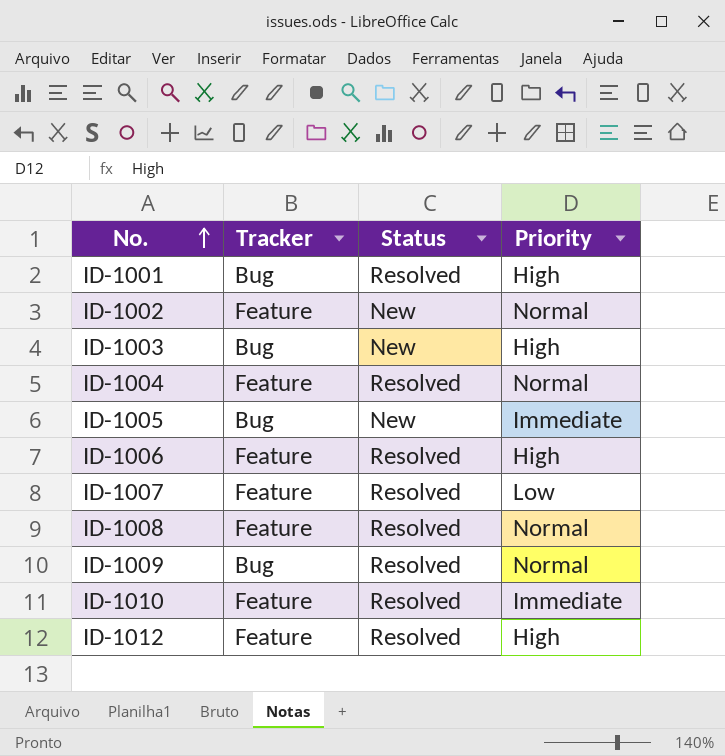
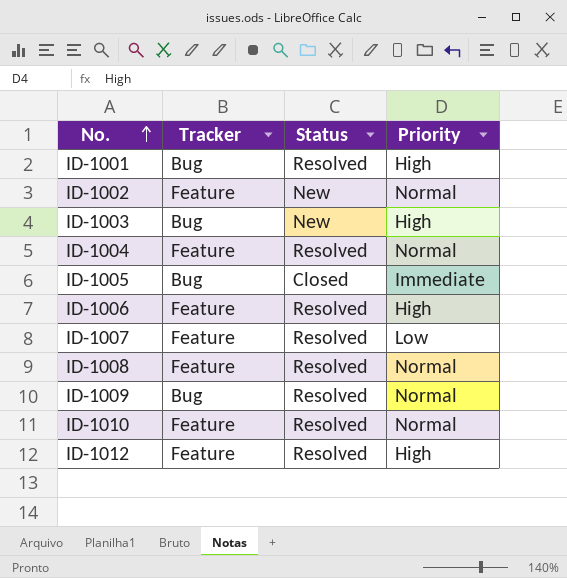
ID-1005 | Status: New -> Closed
ID-1010 | Priority: Immediate -> Normal

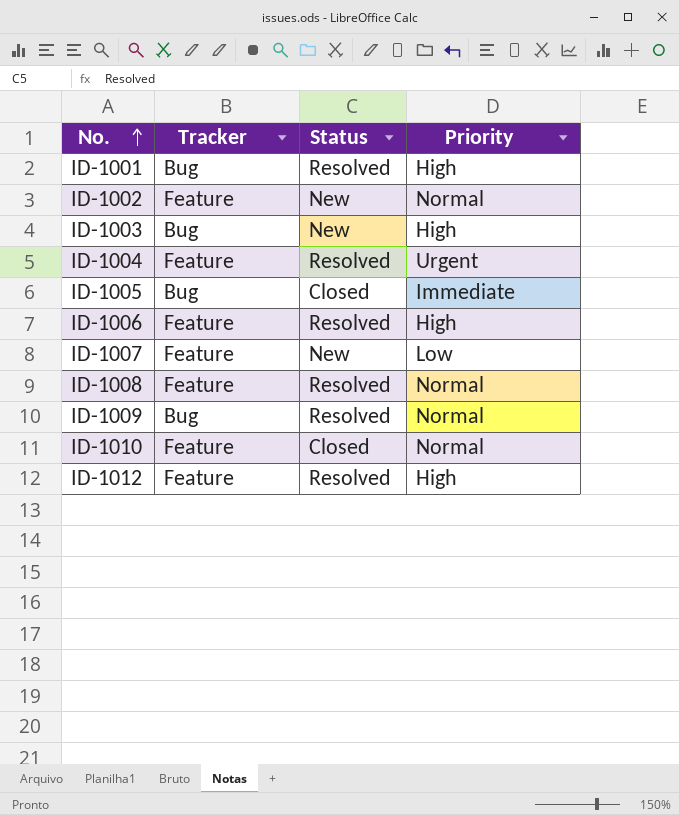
ID-1004 | Priority: Normal -> Urgent
ID-1007 | Status: Resolved -> New
ID-1010 | Status: Resolved -> Closed

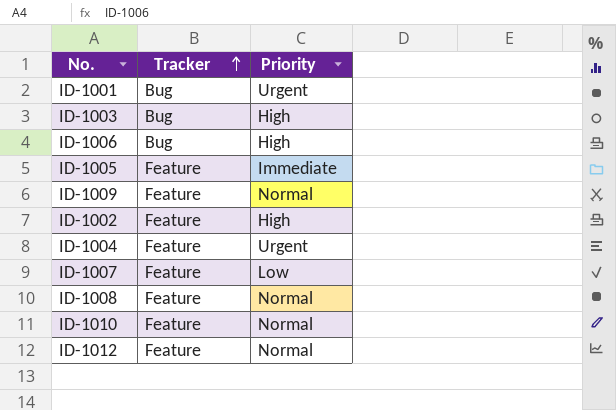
row order: No. ascending -> Tracker ascending
column Status | position: 3 -> none
ID-1001 | Priority: High -> Urgent
ID-1006 | Tracker: Feature -> Bug
ID-1005 | Tracker: Bug -> Feature
ID-1009 | Tracker: Bug -> Feature
ID-1002 | Priority: Normal -> High
ID-1012 | Priority: High -> Normal

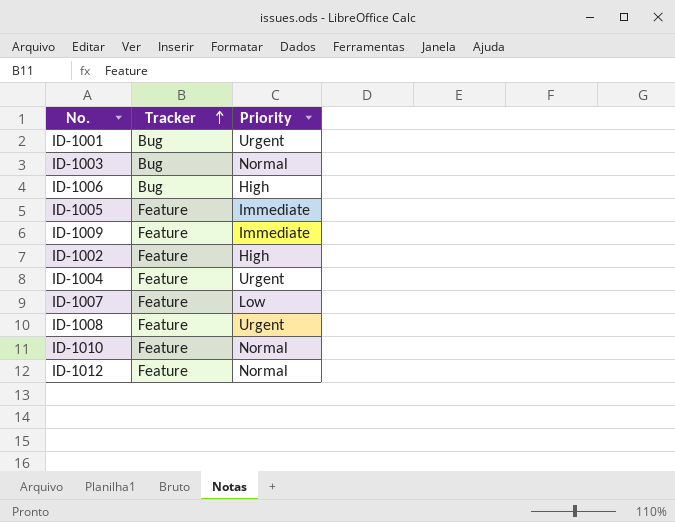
ID-1003 | Priority: High -> Normal
ID-1009 | Priority: Normal -> Immediate
ID-1008 | Priority: Normal -> Urgent

